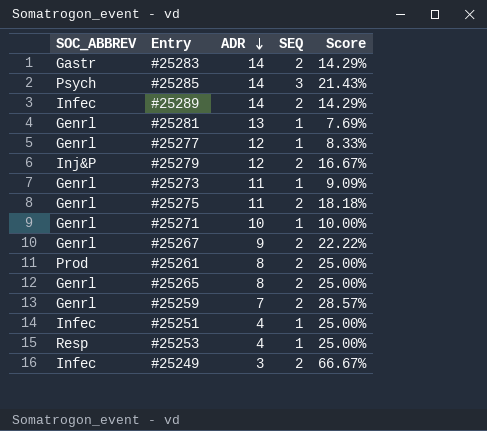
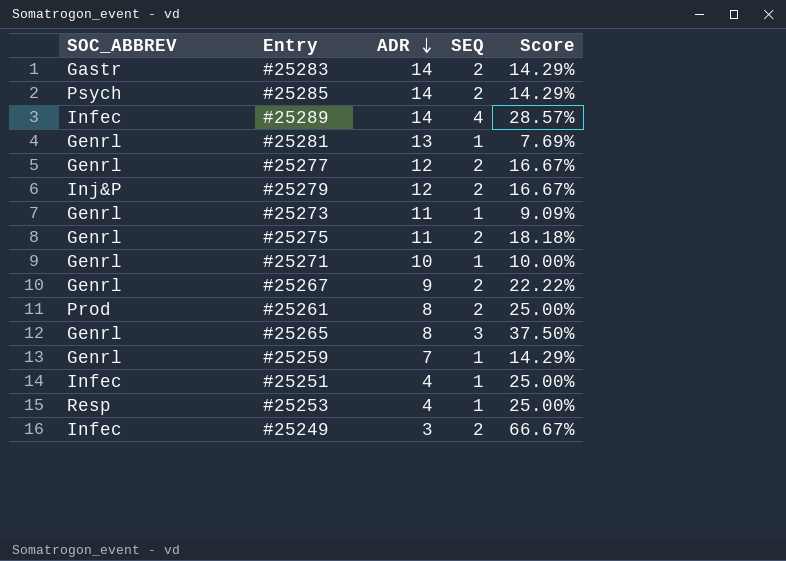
#25285 | SEQ: 3 -> 2
#25285 | Score: 21.43% -> 14.29%
#25289 | SEQ: 2 -> 4
#25289 | Score: 14.29% -> 28.57%
#25277 | SEQ: 1 -> 2
#25277 | Score: 8.33% -> 16.67%
#25265 | SEQ: 2 -> 3
#25265 | Score: 25.00% -> 37.50%
#25259 | SEQ: 2 -> 1
#25259 | Score: 28.57% -> 14.29%

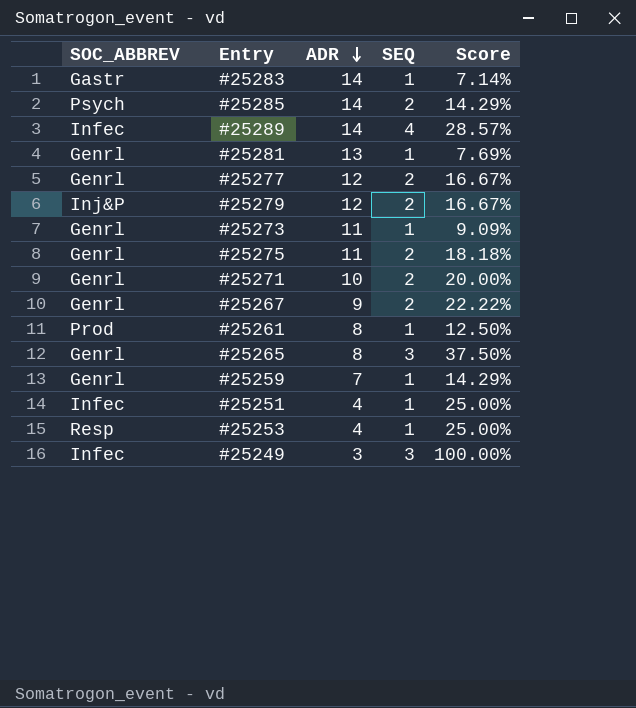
#25283 | SEQ: 2 -> 1
#25283 | Score: 14.29% -> 7.14%
#25271 | SEQ: 1 -> 2
#25271 | Score: 10.00% -> 20.00%
#25261 | SEQ: 2 -> 1
#25261 | Score: 25.00% -> 12.50%
#25249 | SEQ: 2 -> 3
#25249 | Score: 66.67% -> 100.00%

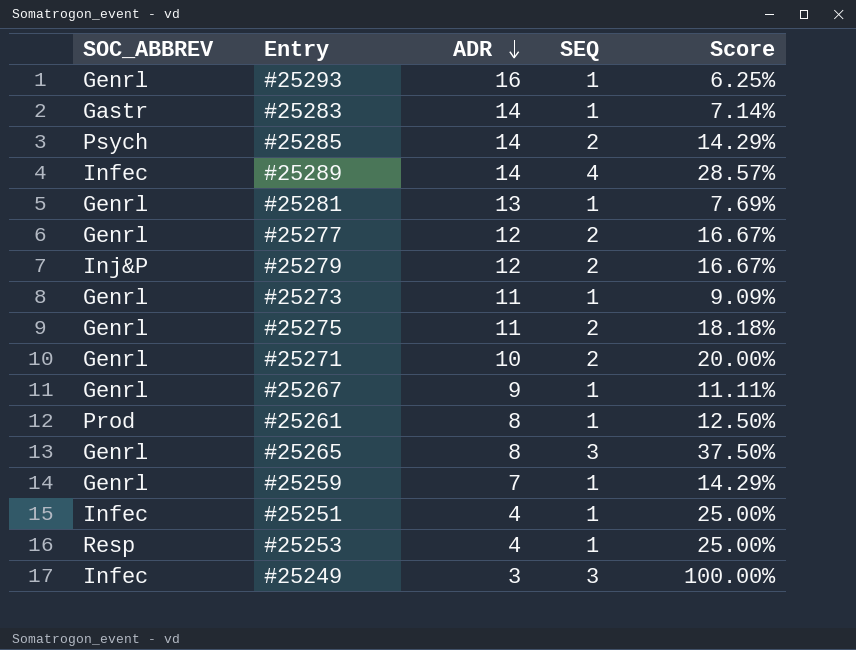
row #25293: none -> Genrl | 16 | 1 | 6.25%
#25267 | SEQ: 2 -> 1
#25267 | Score: 22.22% -> 11.11%

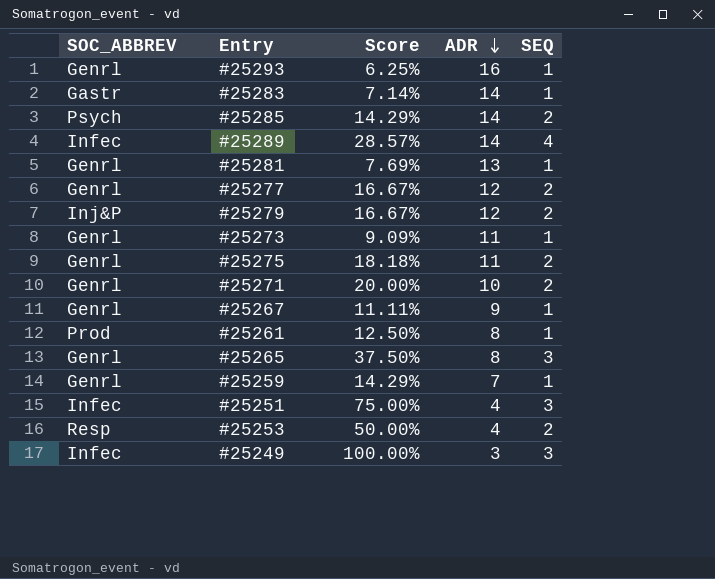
column Score | position: 5 -> 3
#25251 | Score: 25.00% -> 75.00%
#25251 | SEQ: 1 -> 3
#25253 | Score: 25.00% -> 50.00%
#25253 | SEQ: 1 -> 2

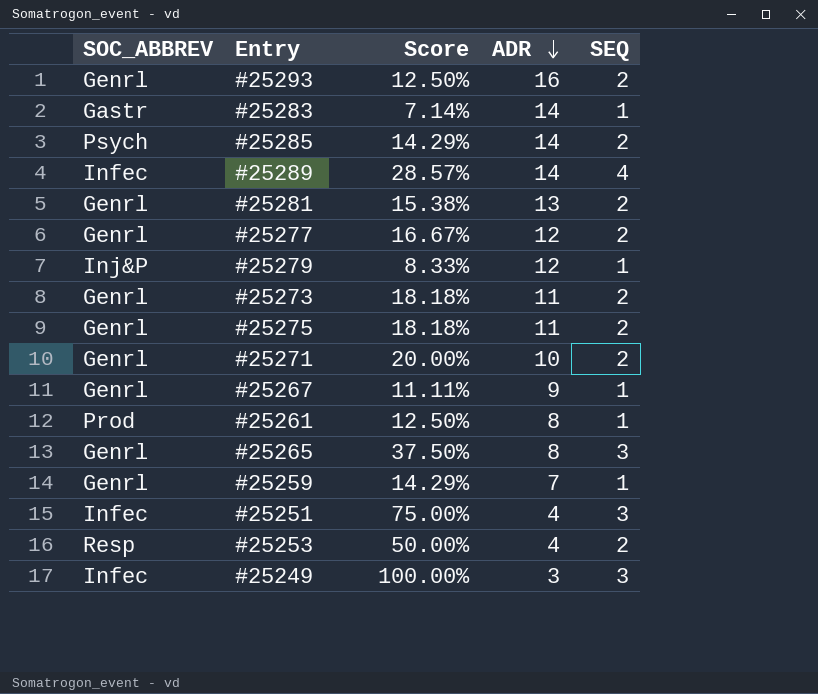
#25293 | Score: 6.25% -> 12.50%
#25293 | SEQ: 1 -> 2
#25281 | Score: 7.69% -> 15.38%
#25281 | SEQ: 1 -> 2
#25279 | Score: 16.67% -> 8.33%
#25279 | SEQ: 2 -> 1
#25273 | Score: 9.09% -> 18.18%
#25273 | SEQ: 1 -> 2

